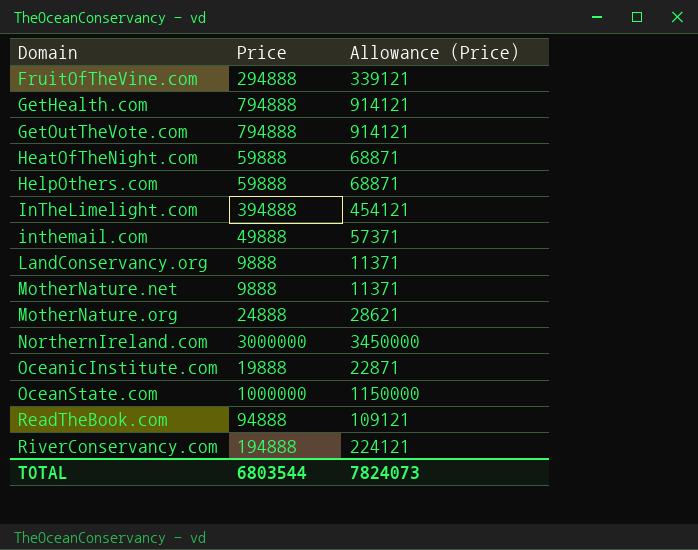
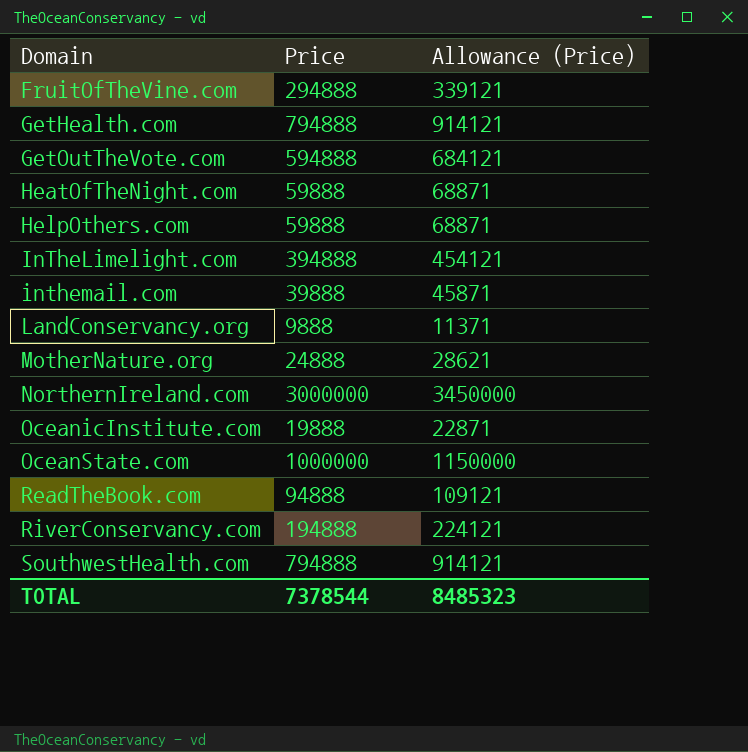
row MotherNature.net: 9888 | 11371 -> none
GetOutTheVote.com | Price: 794888 -> 594888
GetOutTheVote.com | Allowance (Price): 914121 -> 684121
inthemail.com | Price: 49888 -> 39888
inthemail.com | Allowance (Price): 57371 -> 45871
row SouthwestHealth.com: none -> 794888 | 914121
TOTAL | Price: 6803544 -> 7378544
TOTAL | Allowance (Price): 7824073 -> 8485323

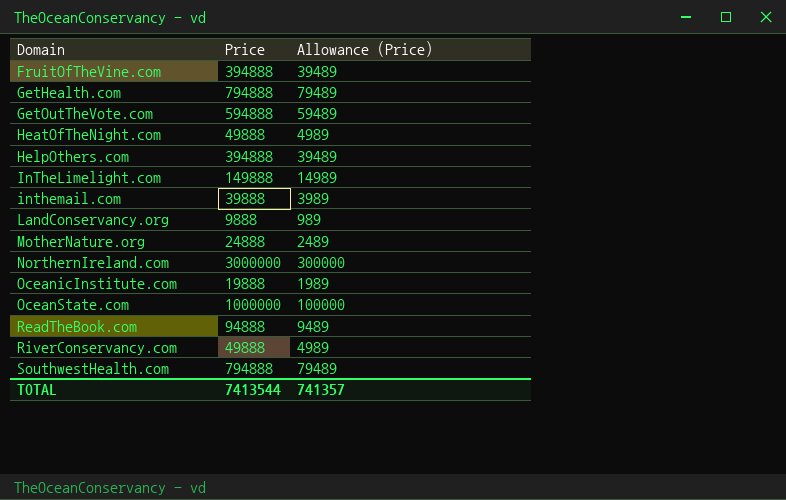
column Allowance (Price) | formula: [Price] * 1.15 -> [Price] * 0.1
FruitOfTheVine.com | Price: 294888 -> 394888
HeatOfTheNight.com | Price: 59888 -> 49888
HelpOthers.com | Price: 59888 -> 394888
InTheLimelight.com | Price: 394888 -> 149888
RiverConservancy.com | Price: 194888 -> 49888
TOTAL | Price: 7378544 -> 7413544
TOTAL | Allowance (Price): 8485323 -> 741357

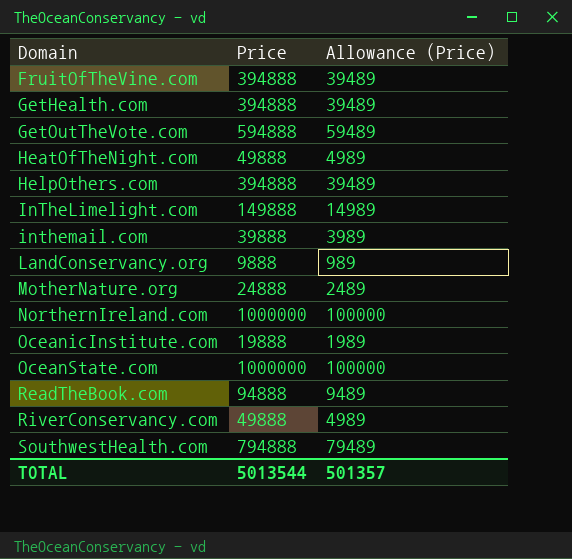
GetHealth.com | Price: 794888 -> 394888
GetHealth.com | Allowance (Price): 79489 -> 39489
NorthernIreland.com | Price: 3000000 -> 1000000
NorthernIreland.com | Allowance (Price): 300000 -> 100000
TOTAL | Price: 7413544 -> 5013544
TOTAL | Allowance (Price): 741357 -> 501357

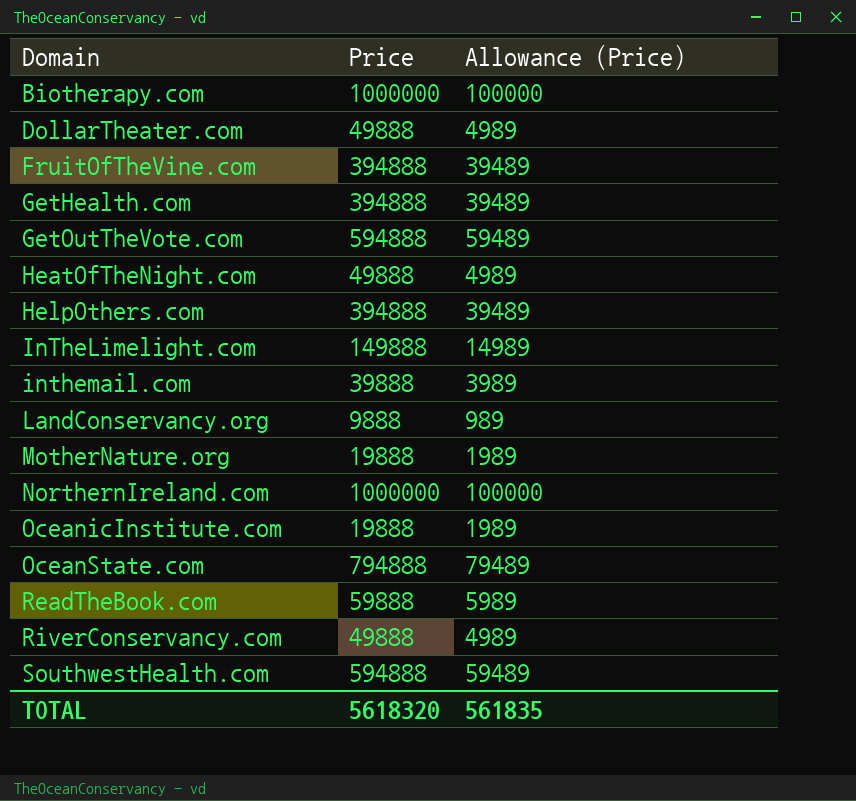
row Biotherapy.com: none -> 1000000 | 100000
row DollarTheater.com: none -> 49888 | 4989
MotherNature.org | Price: 24888 -> 19888
MotherNature.org | Allowance (Price): 2489 -> 1989
OceanState.com | Price: 1000000 -> 794888
OceanState.com | Allowance (Price): 100000 -> 79489
ReadTheBook.com | Price: 94888 -> 59888
ReadTheBook.com | Allowance (Price): 9489 -> 5989
SouthwestHealth.com | Price: 794888 -> 594888
SouthwestHealth.com | Allowance (Price): 79489 -> 59489
TOTAL | Price: 5013544 -> 5618320
TOTAL | Allowance (Price): 501357 -> 561835

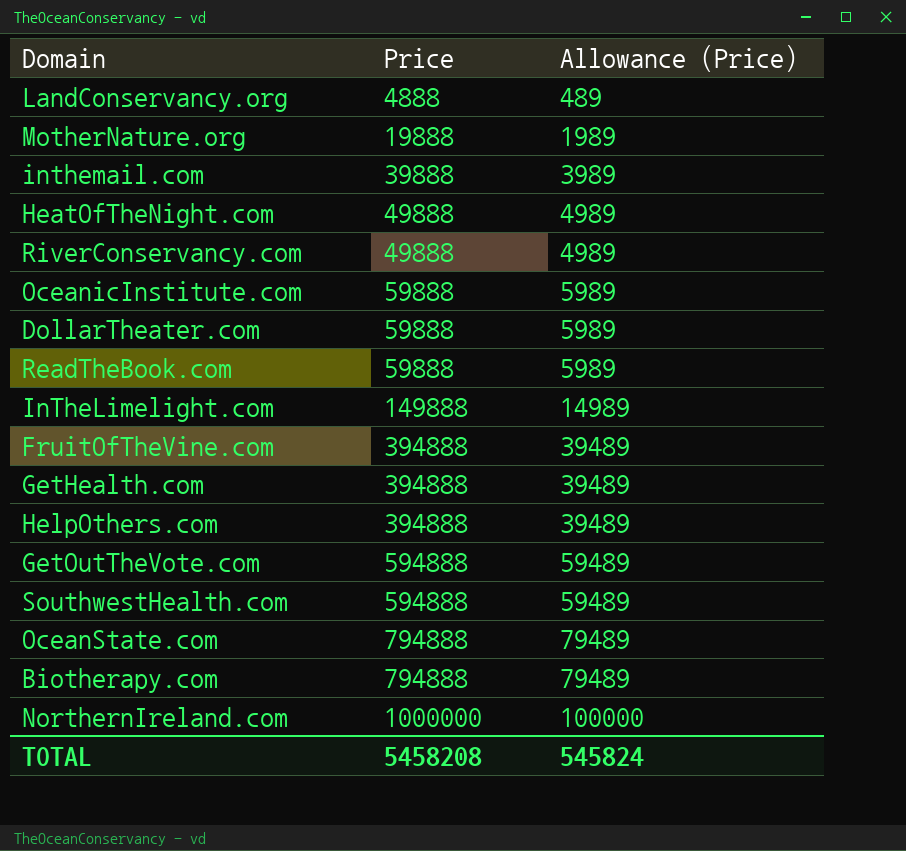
row order: Domain ascending -> Price ascending
LandConservancy.org | Price: 9888 -> 4888
LandConservancy.org | Allowance (Price): 989 -> 489
OceanicInstitute.com | Price: 19888 -> 59888
OceanicInstitute.com | Allowance (Price): 1989 -> 5989
DollarTheater.com | Price: 49888 -> 59888
DollarTheater.com | Allowance (Price): 4989 -> 5989
Biotherapy.com | Price: 1000000 -> 794888
Biotherapy.com | Allowance (Price): 100000 -> 79489
TOTAL | Price: 5618320 -> 5458208
TOTAL | Allowance (Price): 561835 -> 545824

